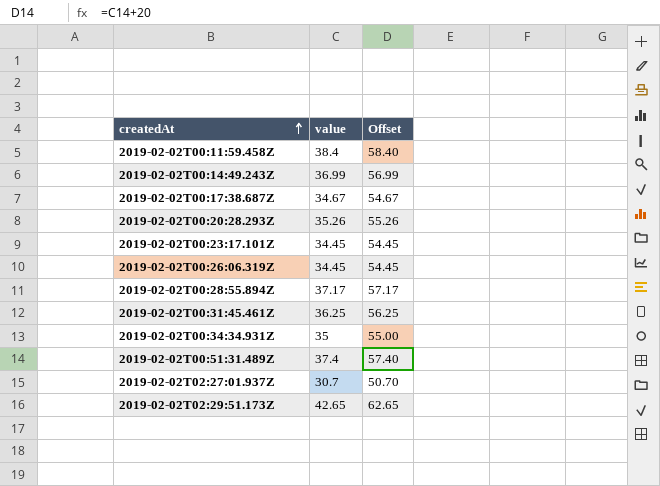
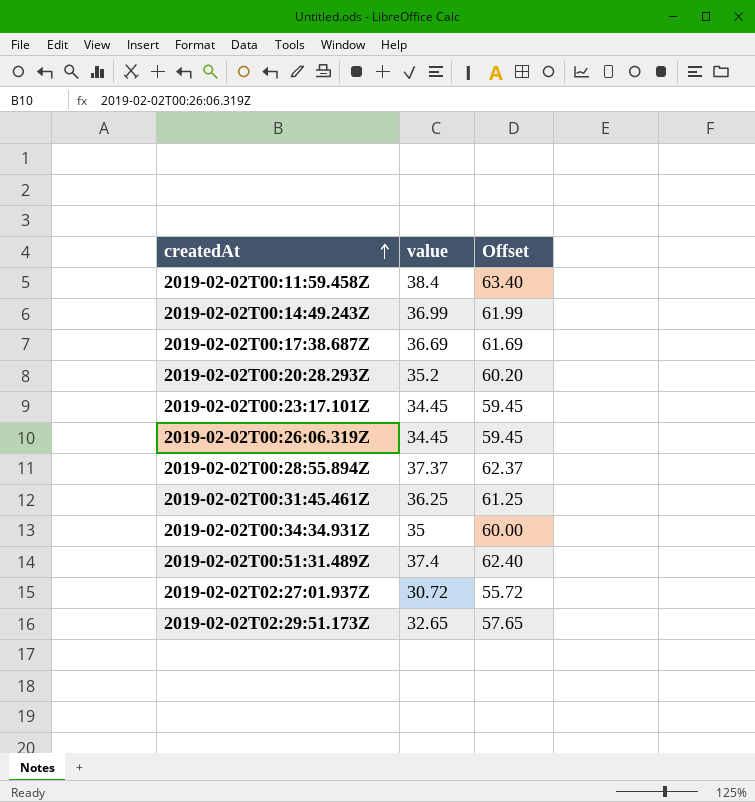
column Offset | formula: [value] + 20 -> [value] + 25
2019-02-02T00:17:38.687Z | value: 34.67 -> 36.69
2019-02-02T00:20:28.293Z | value: 35.26 -> 35.2
2019-02-02T00:28:55.894Z | value: 37.17 -> 37.37
2019-02-02T02:27:01.937Z | value: 30.7 -> 30.72
2019-02-02T02:29:51.173Z | value: 42.65 -> 32.65

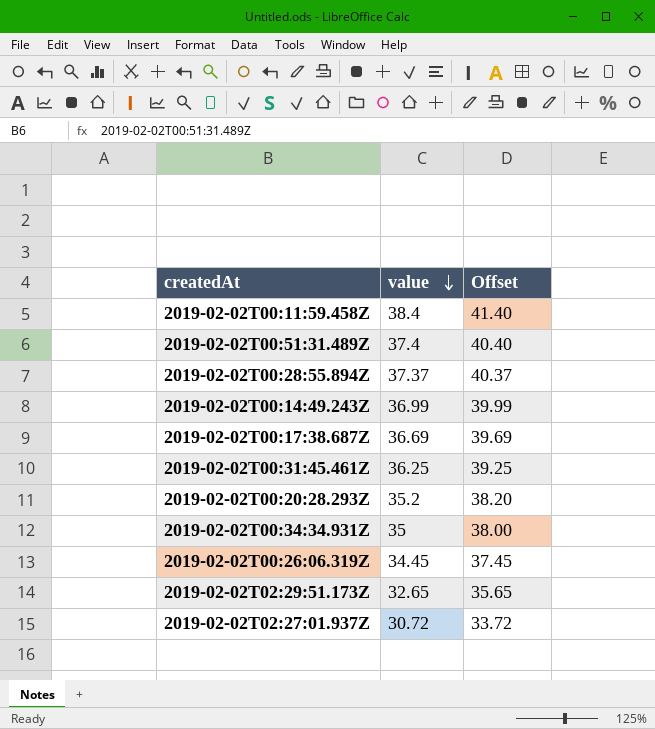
row order: createdAt ascending -> value descending
column Offset | formula: [value] + 25 -> [value] + 3
row 2019-02-02T00:23:17.101Z: 34.45 | 59.45 -> none

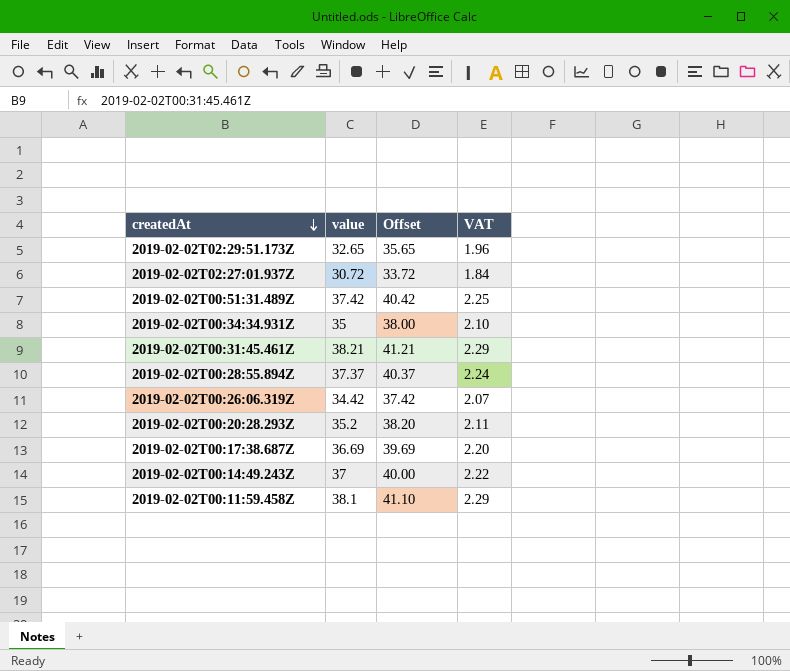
row order: value descending -> createdAt descending
column VAT | formula: none -> [value] * 0.06
2019-02-02T00:51:31.489Z | value: 37.4 -> 37.42
2019-02-02T00:51:31.489Z | Offset: 40.40 -> 40.42
2019-02-02T00:31:45.461Z | value: 36.25 -> 38.21
2019-02-02T00:31:45.461Z | Offset: 39.25 -> 41.21
2019-02-02T00:26:06.319Z | value: 34.45 -> 34.42
2019-02-02T00:26:06.319Z | Offset: 37.45 -> 37.42
2019-02-02T00:14:49.243Z | value: 36.99 -> 37
2019-02-02T00:14:49.243Z | Offset: 39.99 -> 40.00
2019-02-02T00:11:59.458Z | value: 38.4 -> 38.1
2019-02-02T00:11:59.458Z | Offset: 41.40 -> 41.10

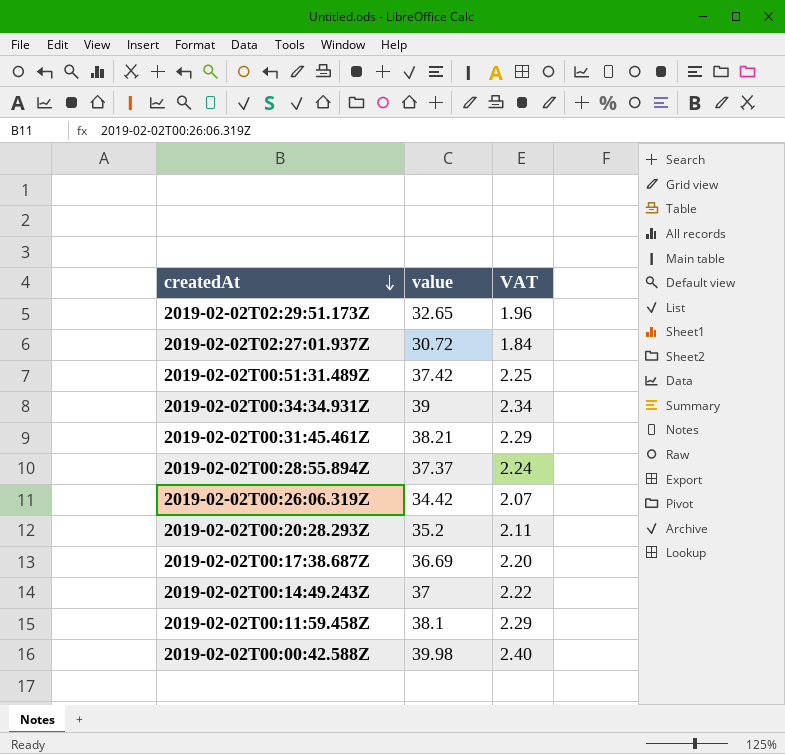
column Offset | formula: [value] + 3 -> none
2019-02-02T00:34:34.931Z | value: 35 -> 39
2019-02-02T00:34:34.931Z | VAT: 2.10 -> 2.34
row 2019-02-02T00:00:42.588Z: none -> 39.98 | 2.40

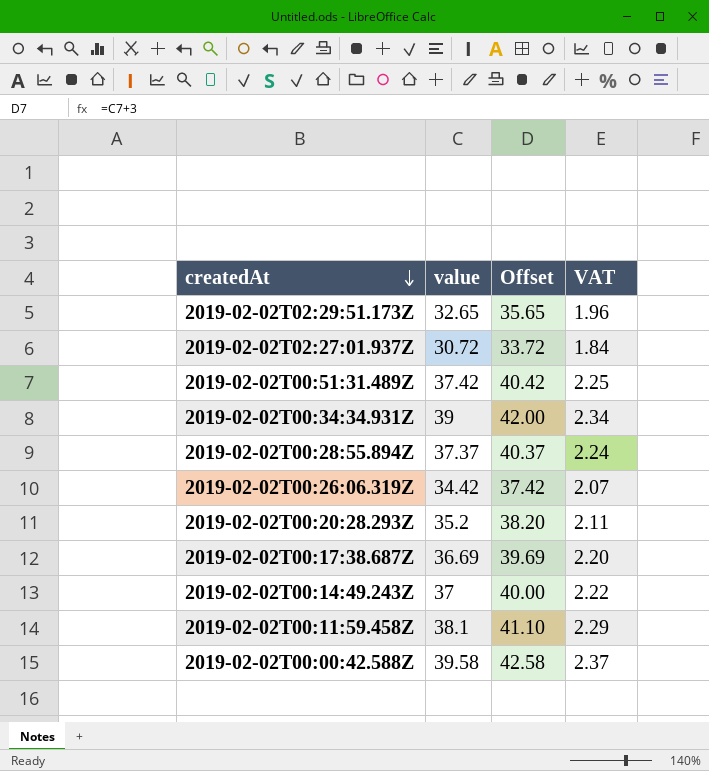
column Offset | formula: none -> [value] + 3
row 2019-02-02T00:31:45.461Z: 38.21 | 2.29 -> none
2019-02-02T00:00:42.588Z | value: 39.98 -> 39.58
2019-02-02T00:00:42.588Z | VAT: 2.40 -> 2.37

